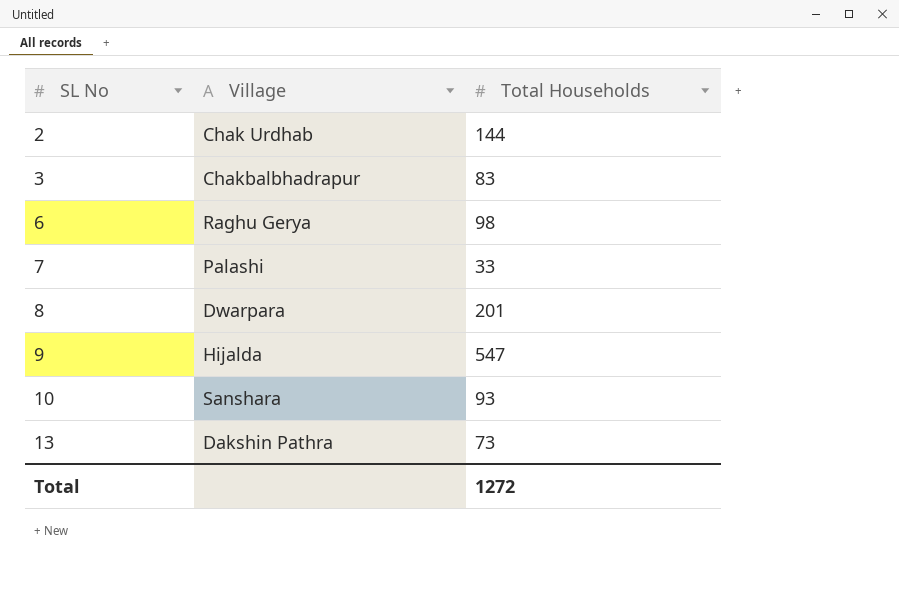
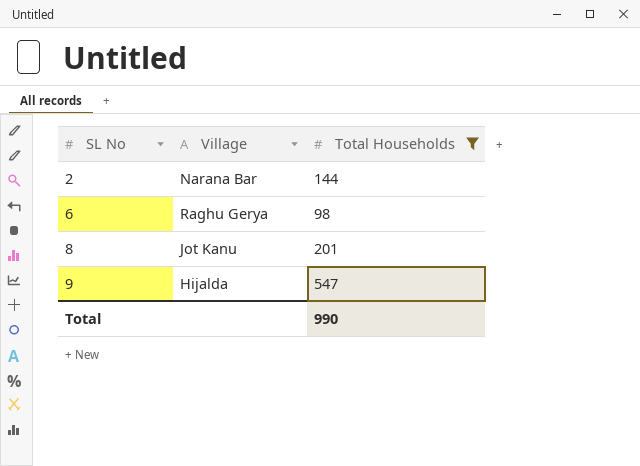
filter: none -> Total Households >= 98
2 | Village: Chak Urdhab -> Narana Bar
8 | Village: Dwarpara -> Jot Kanu
Total | Total Households: 1272 -> 990

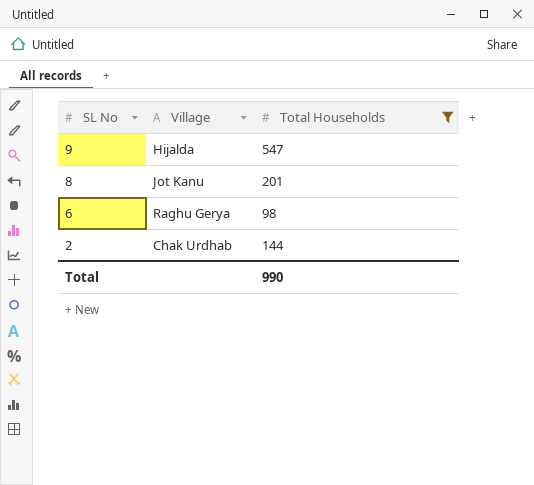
row order: SL No ascending -> SL No descending
2 | Village: Narana Bar -> Chak Urdhab

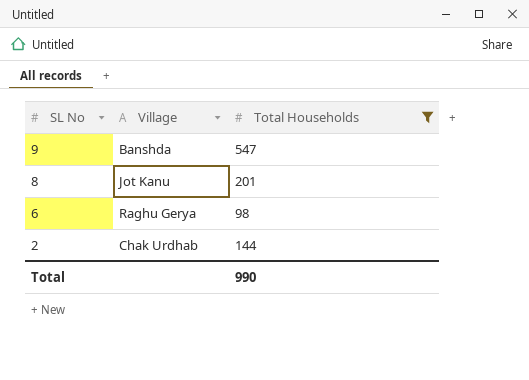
9 | Village: Hijalda -> Banshda

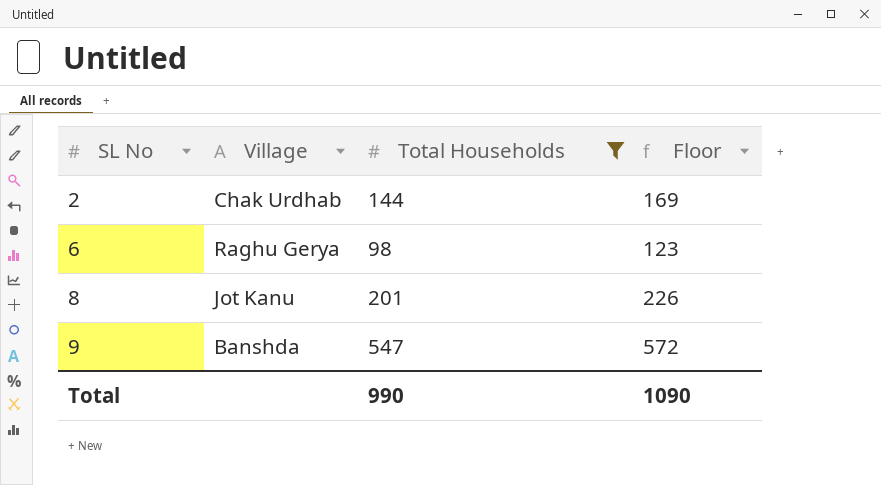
row order: SL No descending -> SL No ascending
column Floor | formula: none -> [Total Households] + 25

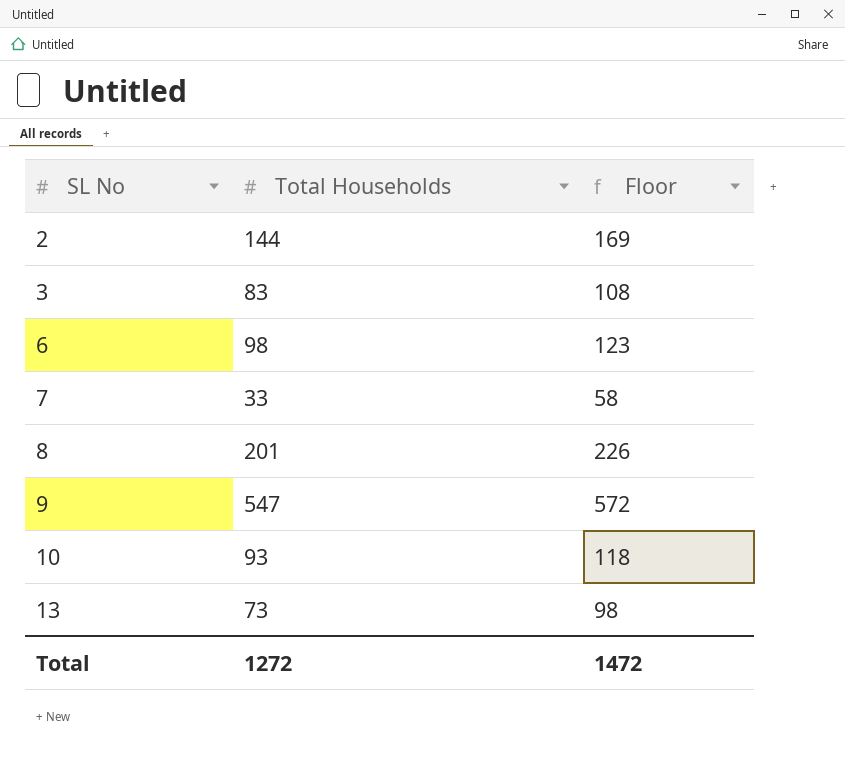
filter: Total Households >= 98 -> none
column Village | position: 2 -> none
Total | Total Households: 990 -> 1272
Total | Floor: 1090 -> 1472

